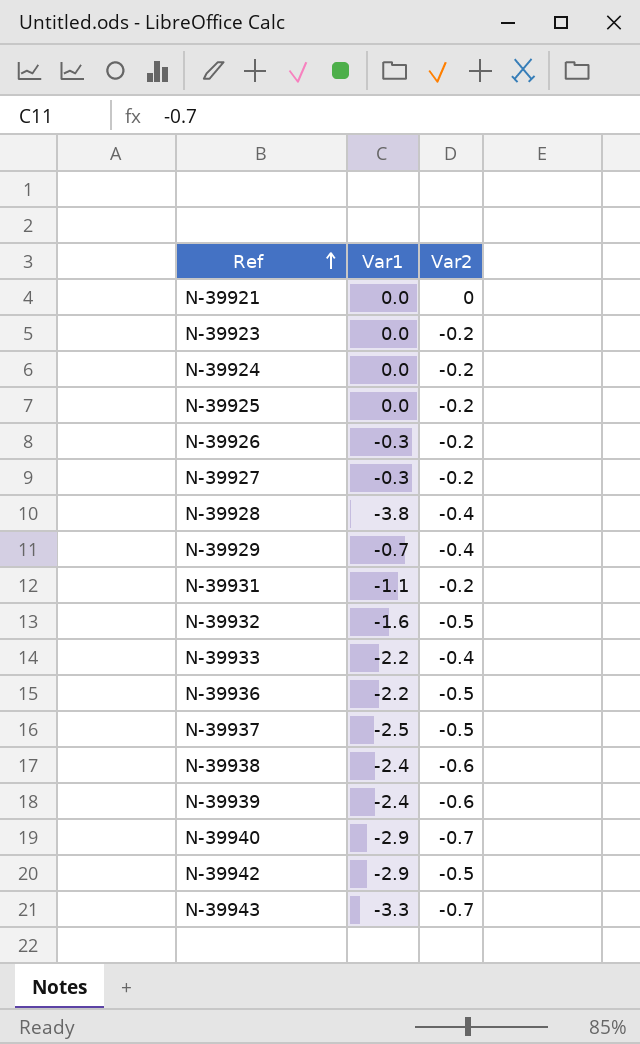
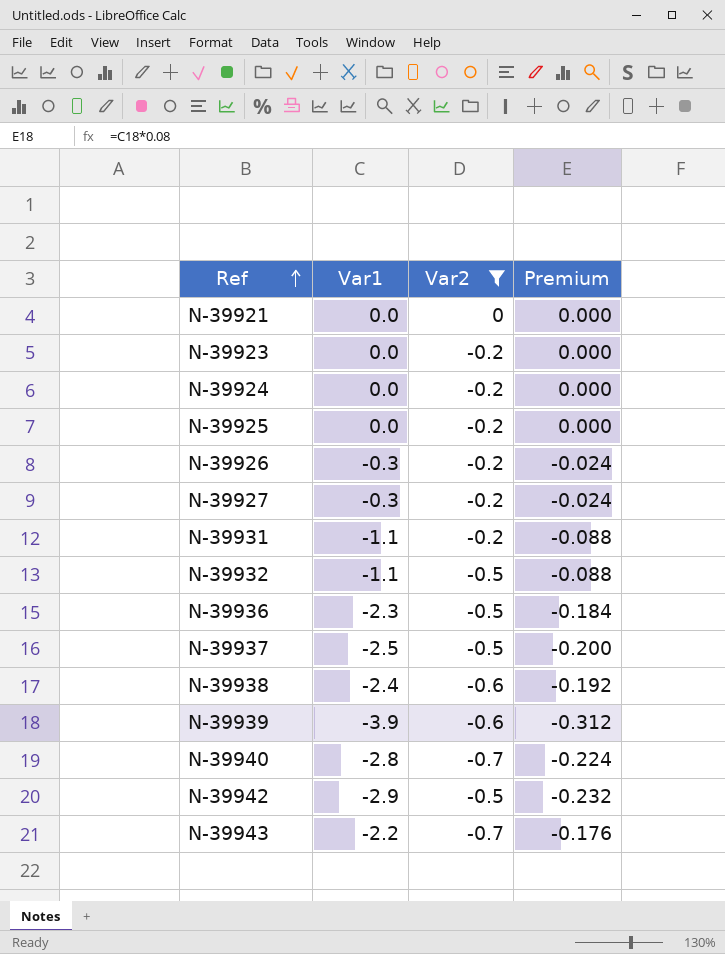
filter: none -> Var2 != -0.4
column Premium | formula: none -> [Var1] * 0.08
N-39932 | Var1: -1.6 -> -1.1
N-39936 | Var1: -2.2 -> -2.3
N-39939 | Var1: -2.4 -> -3.9
N-39940 | Var1: -2.9 -> -2.8
N-39943 | Var1: -3.3 -> -2.2

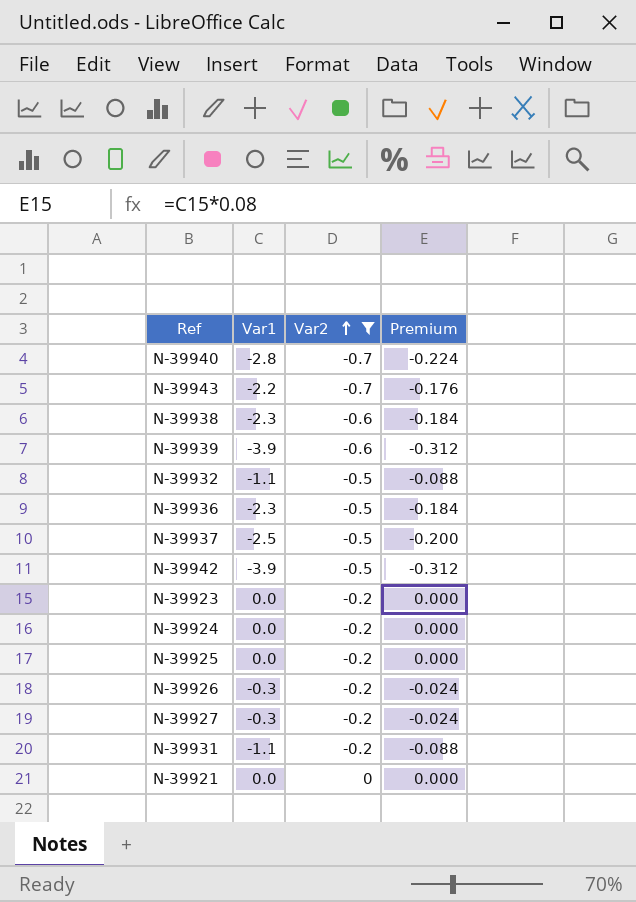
row order: Ref ascending -> Var2 ascending
N-39938 | Var1: -2.4 -> -2.3
N-39938 | Premium: -0.192 -> -0.184
N-39942 | Var1: -2.9 -> -3.9
N-39942 | Premium: -0.232 -> -0.312

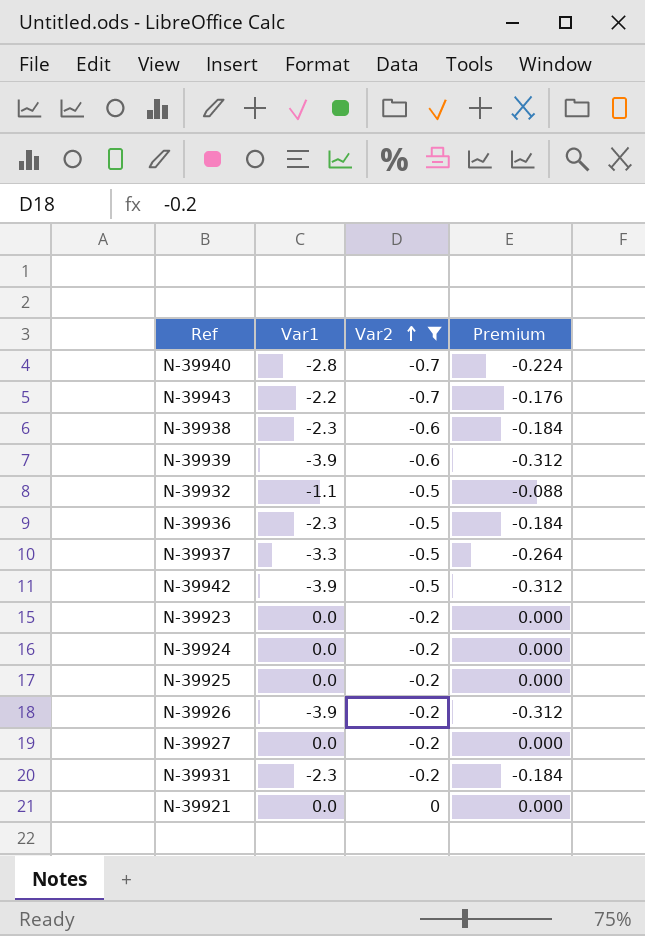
N-39937 | Var1: -2.5 -> -3.3
N-39937 | Premium: -0.200 -> -0.264
N-39926 | Var1: -0.3 -> -3.9
N-39926 | Premium: -0.024 -> -0.312
N-39927 | Var1: -0.3 -> 0.0
N-39927 | Premium: -0.024 -> 0.000
N-39931 | Var1: -1.1 -> -2.3
N-39931 | Premium: -0.088 -> -0.184

